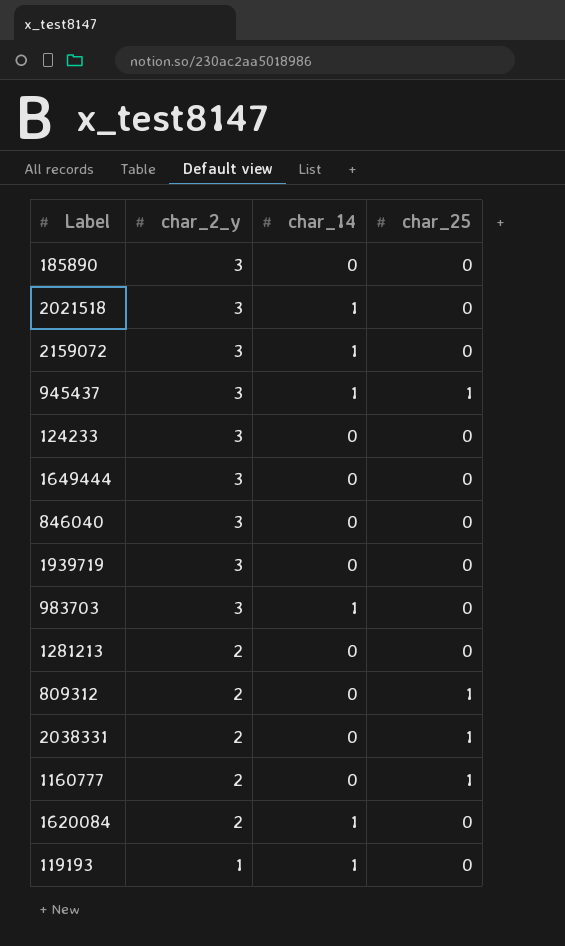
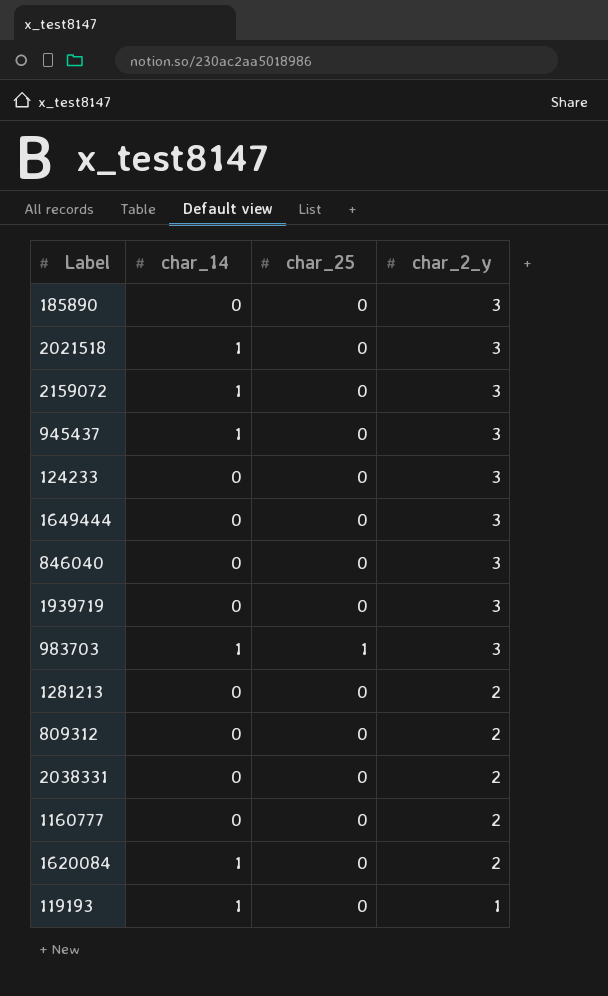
column char_2_y | position: 2 -> 4
945437 | char_25: 1 -> 0
983703 | char_25: 0 -> 1
809312 | char_25: 1 -> 0
2038331 | char_25: 1 -> 0
1160777 | char_25: 1 -> 0

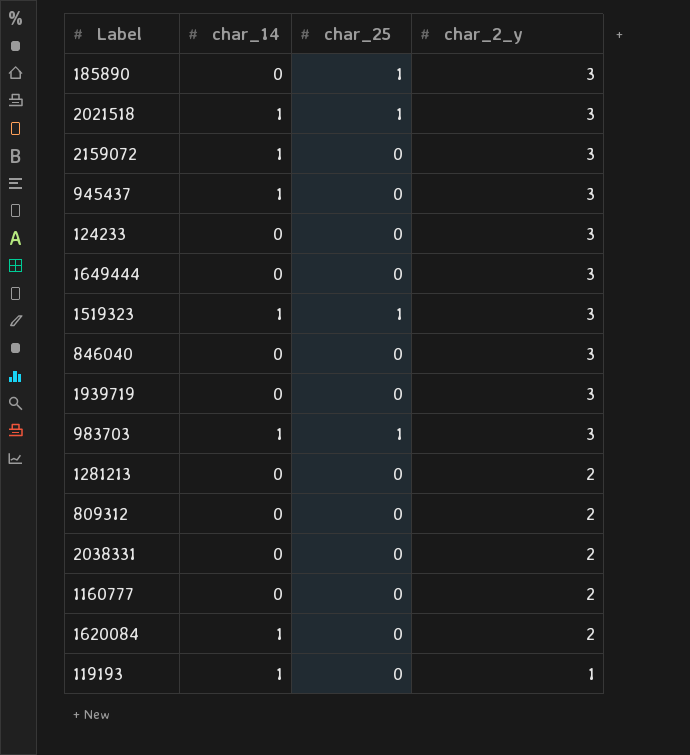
185890 | char_25: 0 -> 1
2021518 | char_25: 0 -> 1
row 1519323: none -> 1 | 1 | 3

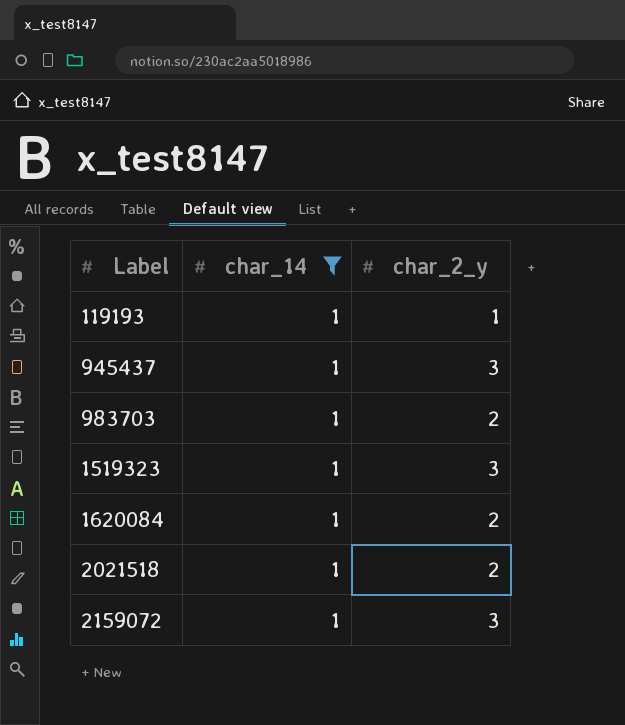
filter: none -> char_14 = 1
row order: char_2_y descending -> Label ascending
column char_25 | position: 3 -> none
983703 | char_2_y: 3 -> 2
2021518 | char_2_y: 3 -> 2

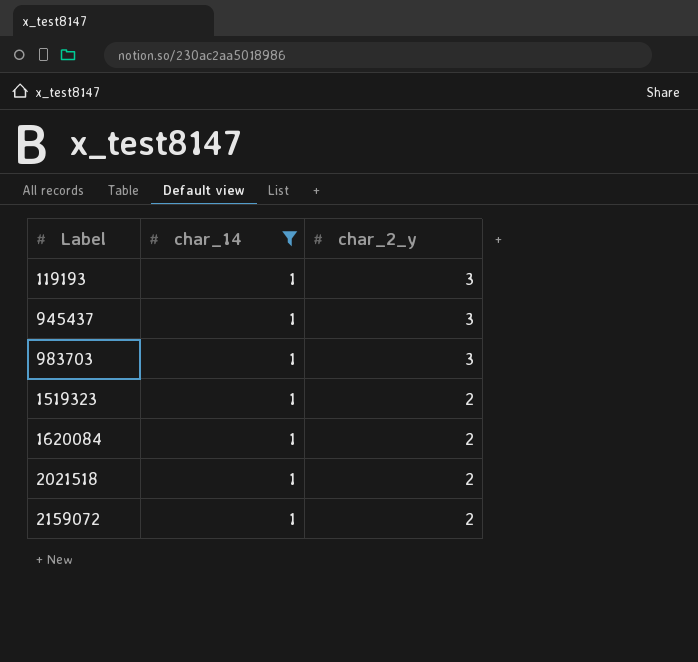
119193 | char_2_y: 1 -> 3
983703 | char_2_y: 2 -> 3
1519323 | char_2_y: 3 -> 2
2159072 | char_2_y: 3 -> 2

